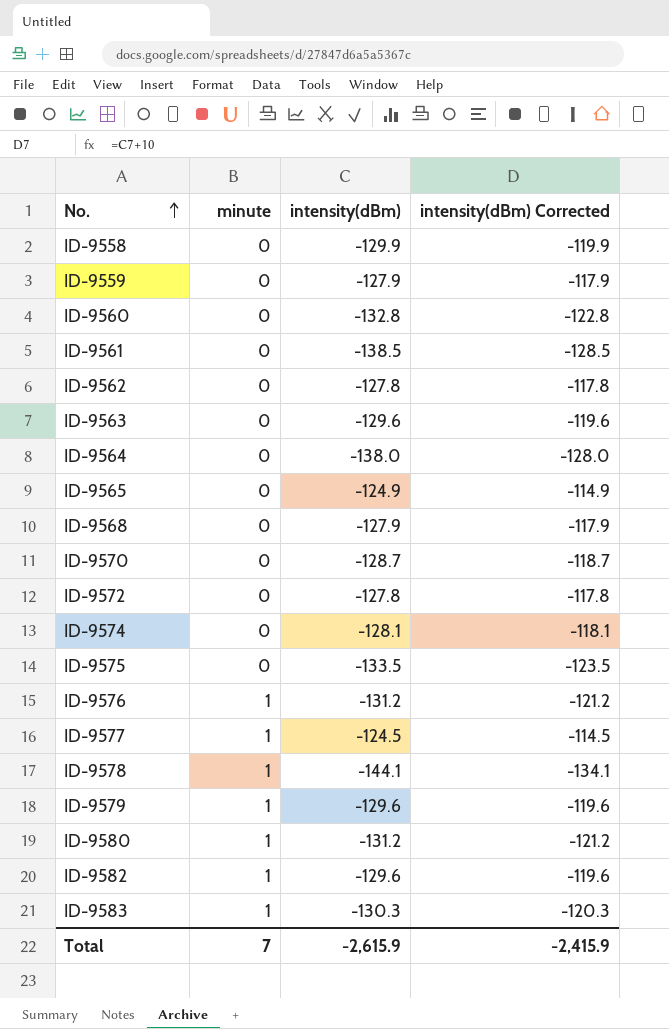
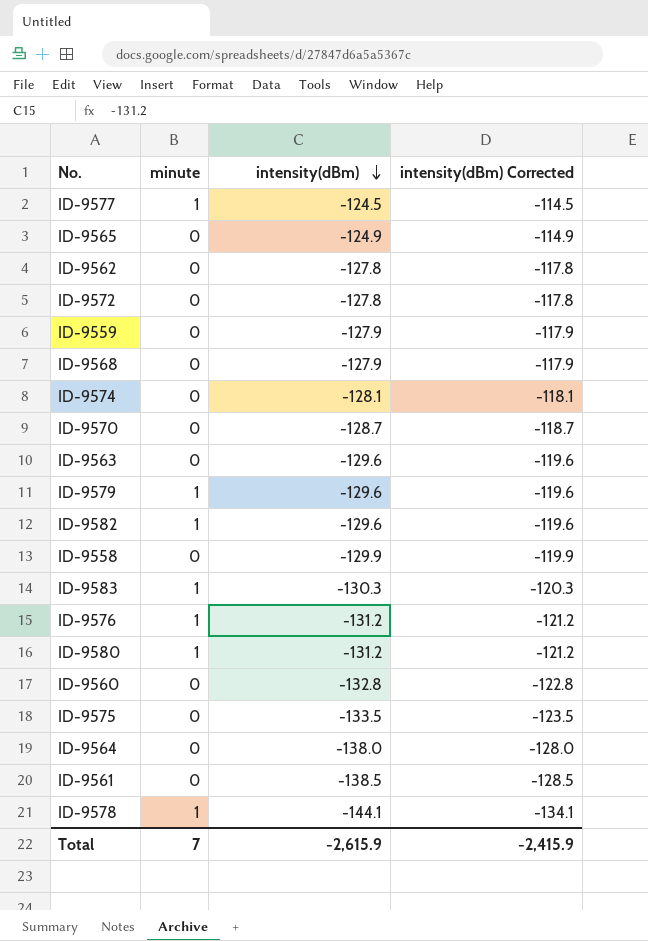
row order: No. ascending -> intensity(dBm) descending

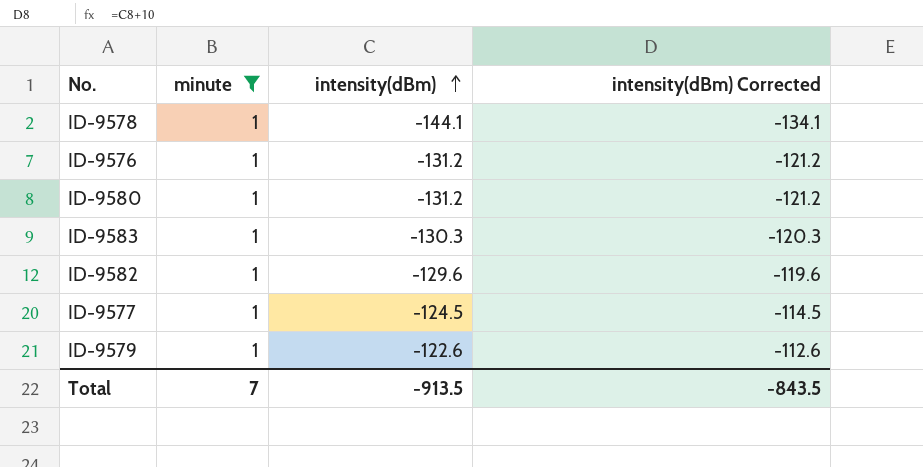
filter: none -> minute = 1
row order: intensity(dBm) descending -> intensity(dBm) ascending
ID-9579 | intensity(dBm): -129.6 -> -122.6
ID-9579 | intensity(dBm) Corrected: -119.6 -> -112.6
Total | intensity(dBm): -2,615.9 -> -913.5
Total | intensity(dBm) Corrected: -2,415.9 -> -843.5

